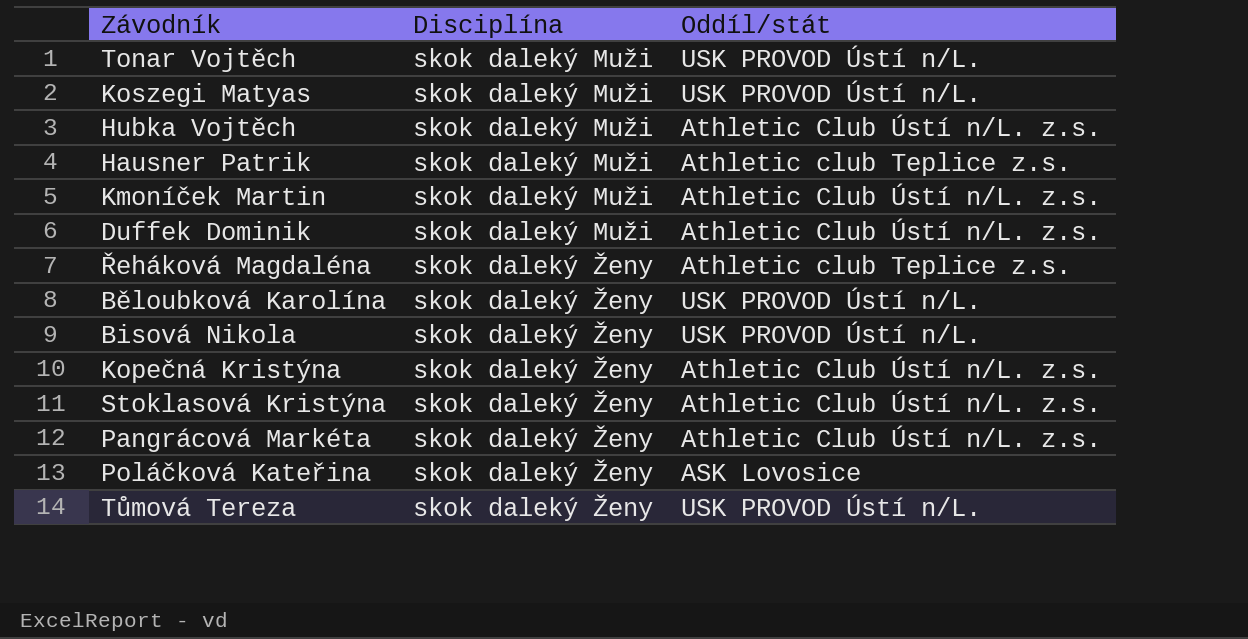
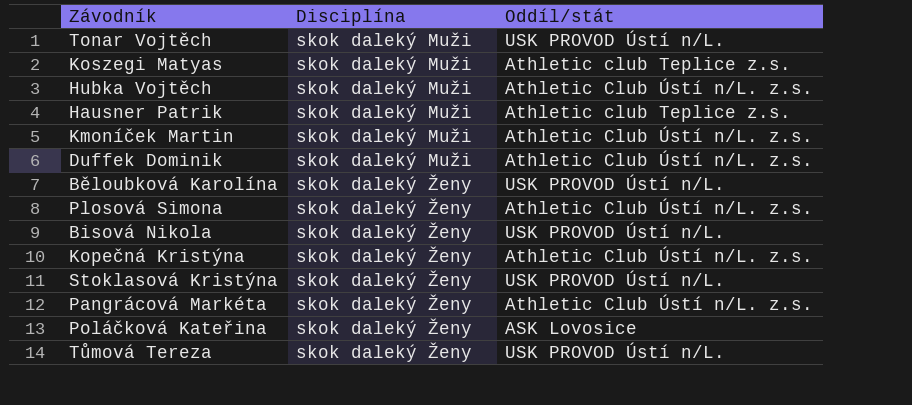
row Řeháková Magdaléna: skok daleký Ženy | Athletic club Teplice z.s. -> none
Koszegi Matyas | Oddíl/stát: USK PROVOD Ústí n/L. -> Athletic club Teplice z.s.
row Plosová Simona: none -> skok daleký Ženy | Athletic Club Ústí n/L. z.s.
Stoklasová Kristýna | Oddíl/stát: Athletic Club Ústí n/L. z.s. -> USK PROVOD Ústí n/L.

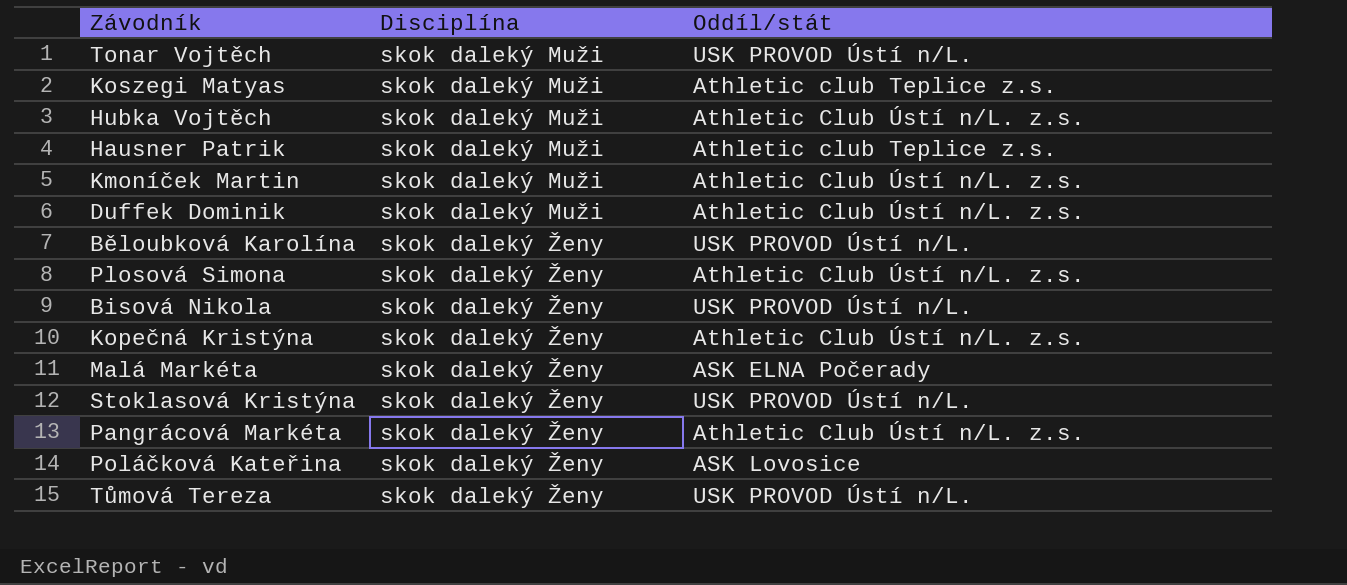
row Malá Markéta: none -> skok daleký Ženy | ASK ELNA Počerady

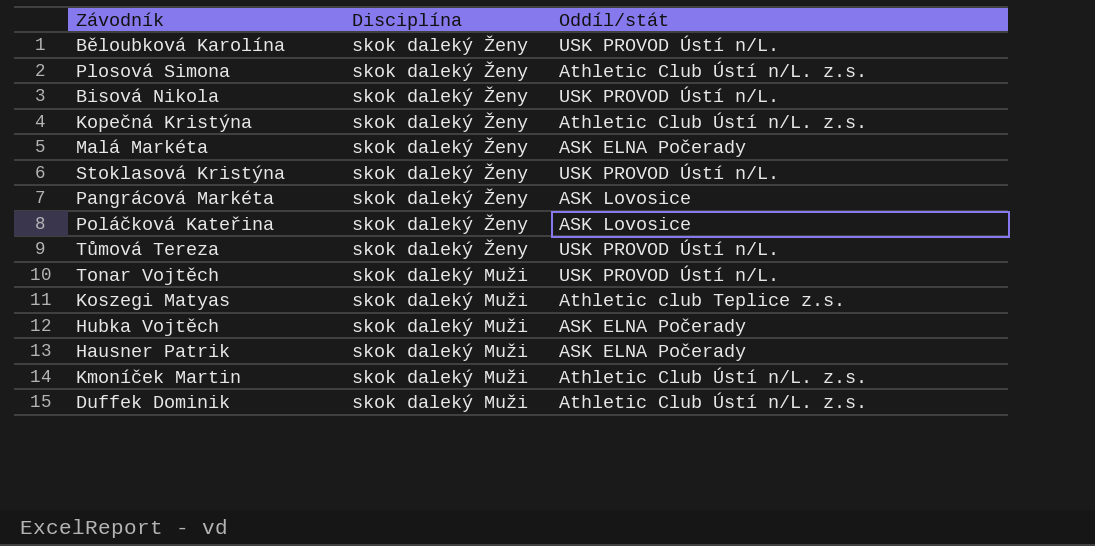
row order: Disciplína ascending -> Disciplína descending
Pangrácová Markéta | Oddíl/stát: Athletic Club Ústí n/L. z.s. -> ASK Lovosice
Hubka Vojtěch | Oddíl/stát: Athletic Club Ústí n/L. z.s. -> ASK ELNA Počerady
Hausner Patrik | Oddíl/stát: Athletic club Teplice z.s. -> ASK ELNA Počerady

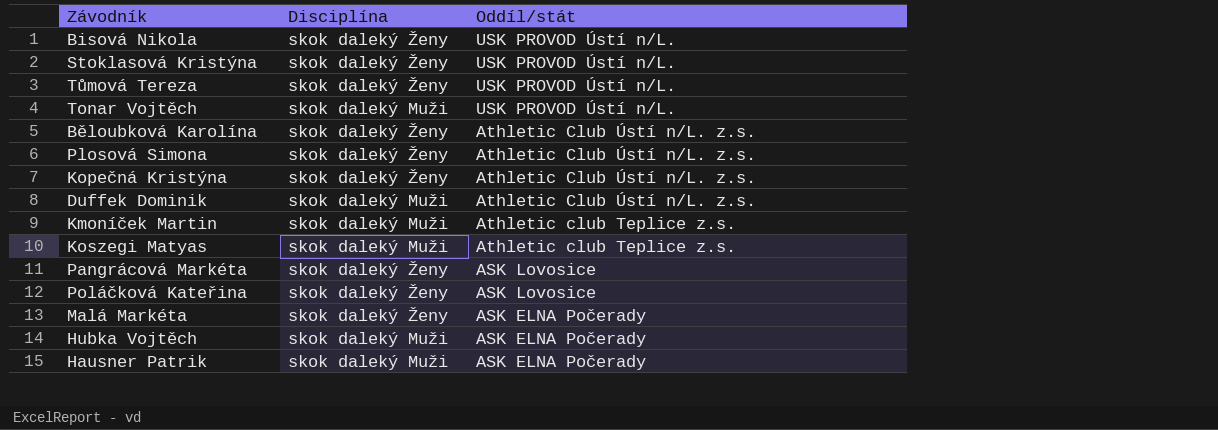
row order: Disciplína descending -> Oddíl/stát descending
Běloubková Karolína | Oddíl/stát: USK PROVOD Ústí n/L. -> Athletic Club Ústí n/L. z.s.
Kmoníček Martin | Oddíl/stát: Athletic Club Ústí n/L. z.s. -> Athletic club Teplice z.s.

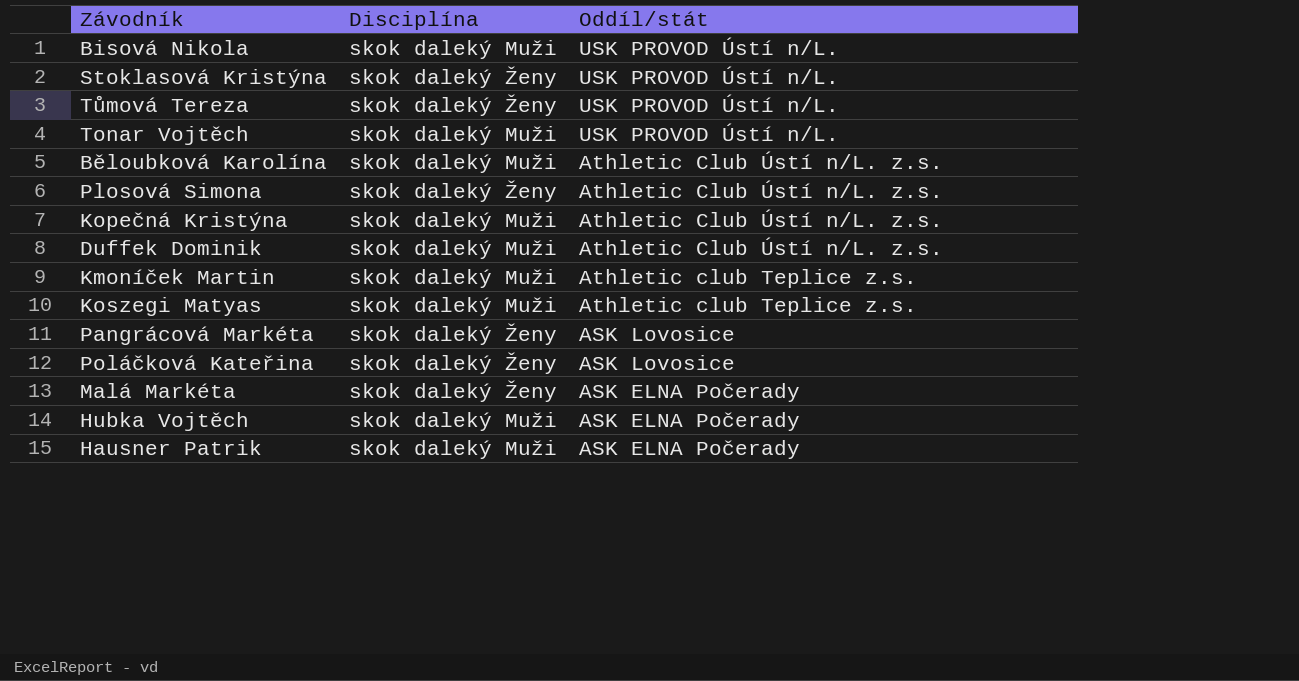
Bisová Nikola | Disciplína: skok daleký Ženy -> skok daleký Muži
Běloubková Karolína | Disciplína: skok daleký Ženy -> skok daleký Muži
Kopečná Kristýna | Disciplína: skok daleký Ženy -> skok daleký Muži

